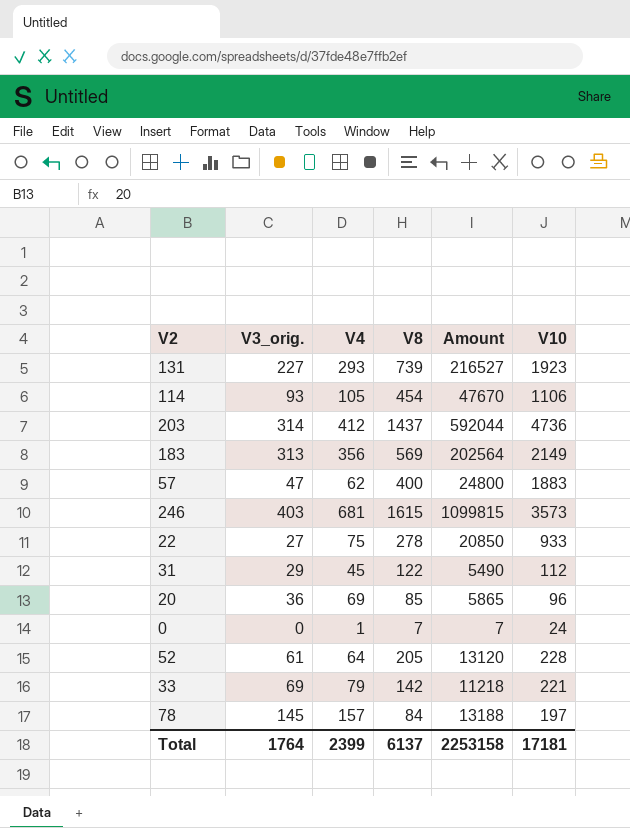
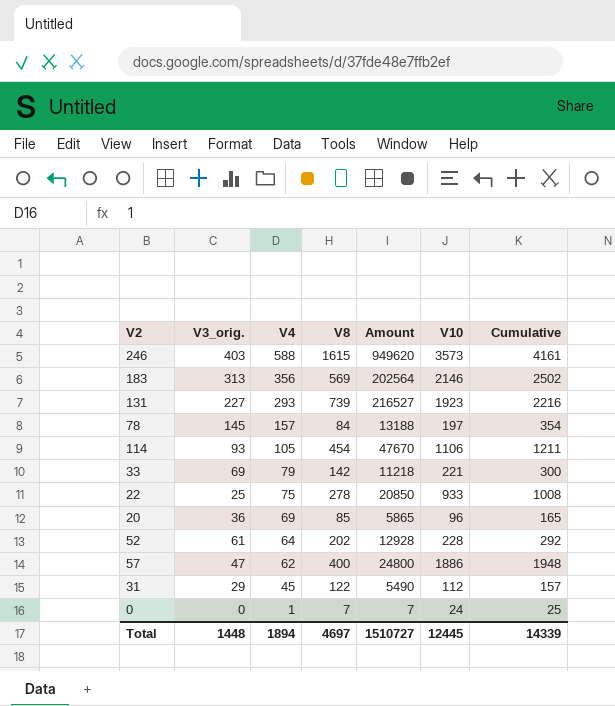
row order: none -> V4 descending
column Cumulative | formula: none -> [V4] + [V10]
row 203: 314 | 412 | 1437 | 592044 | 4736 -> none
246 | V4: 681 -> 588
246 | Amount: 1099815 -> 949620
183 | V10: 2149 -> 2146
22 | V3_orig.: 27 -> 25
52 | V8: 205 -> 202
52 | Amount: 13120 -> 12928
57 | V10: 1883 -> 1886
Total | V3_orig.: 1764 -> 1448
Total | V4: 2399 -> 1894
Total | V8: 6137 -> 4697
Total | Amount: 2253158 -> 1510727
Total | V10: 17181 -> 12445

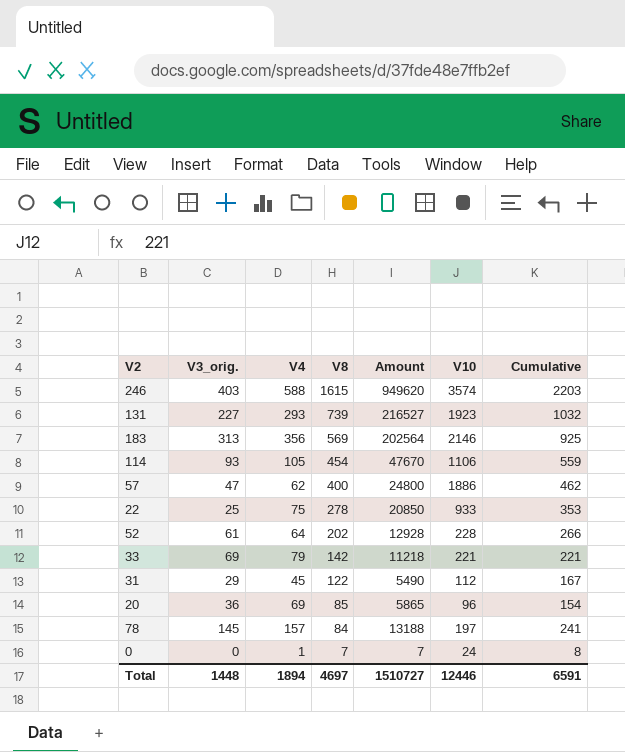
row order: V4 descending -> V8 descending
column Cumulative | formula: [V4] + [V10] -> [V4] + [V8]
246 | V10: 3573 -> 3574
Total | V10: 12445 -> 12446
Total | Cumulative: 14339 -> 6591

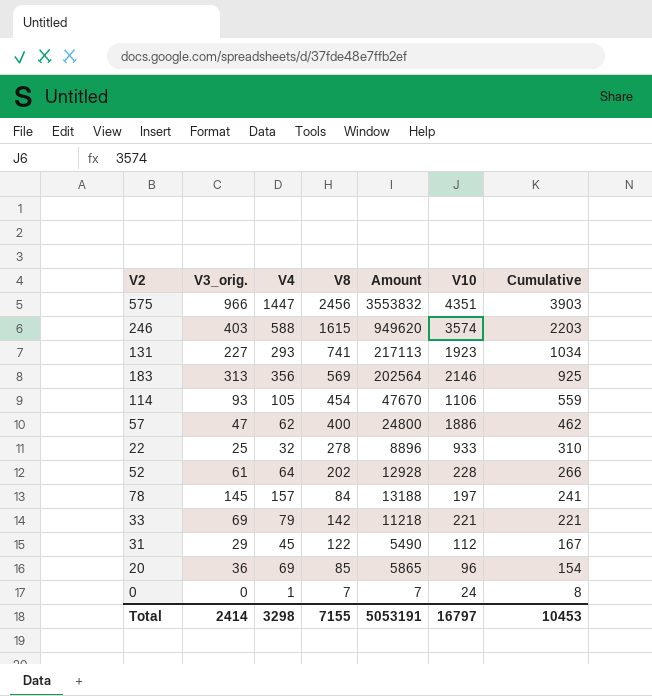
row order: V8 descending -> Cumulative descending
row 575: none -> 966 | 1447 | 2456 | 3553832 | 4351 | 3903
131 | V8: 739 -> 741
131 | Amount: 216527 -> 217113
131 | Cumulative: 1032 -> 1034
22 | V4: 75 -> 32
22 | Amount: 20850 -> 8896
22 | Cumulative: 353 -> 310
Total | V3_orig.: 1448 -> 2414
Total | V4: 1894 -> 3298
Total | V8: 4697 -> 7155
Total | Amount: 1510727 -> 5053191
Total | V10: 12446 -> 16797
Total | Cumulative: 6591 -> 10453

